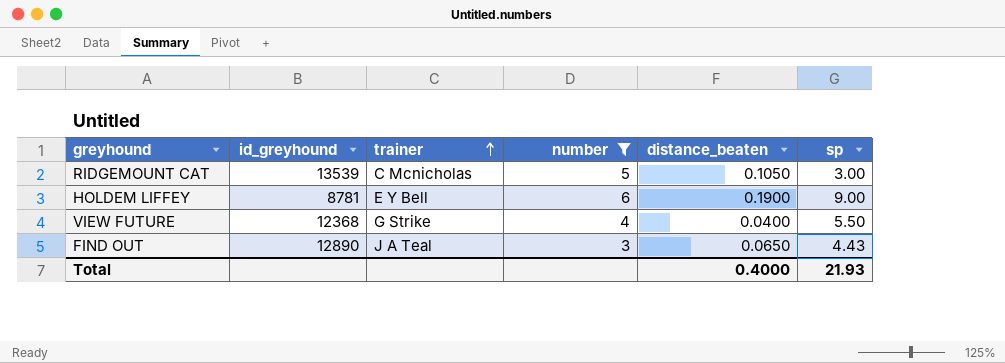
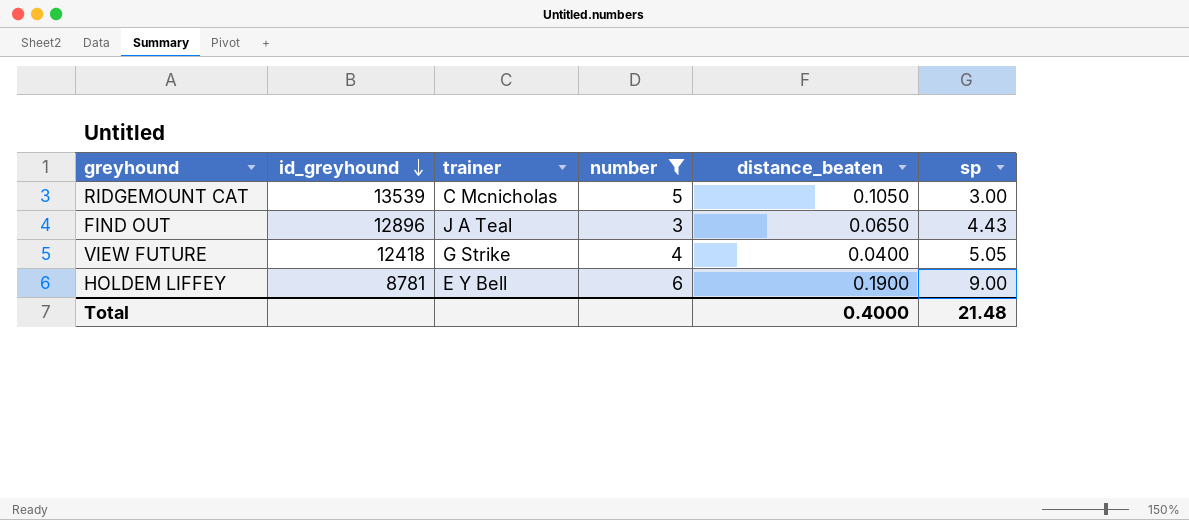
row order: trainer ascending -> id_greyhound descending
FIND OUT | id_greyhound: 12890 -> 12896
VIEW FUTURE | id_greyhound: 12368 -> 12418
VIEW FUTURE | sp: 5.50 -> 5.05
Total | sp: 21.93 -> 21.48

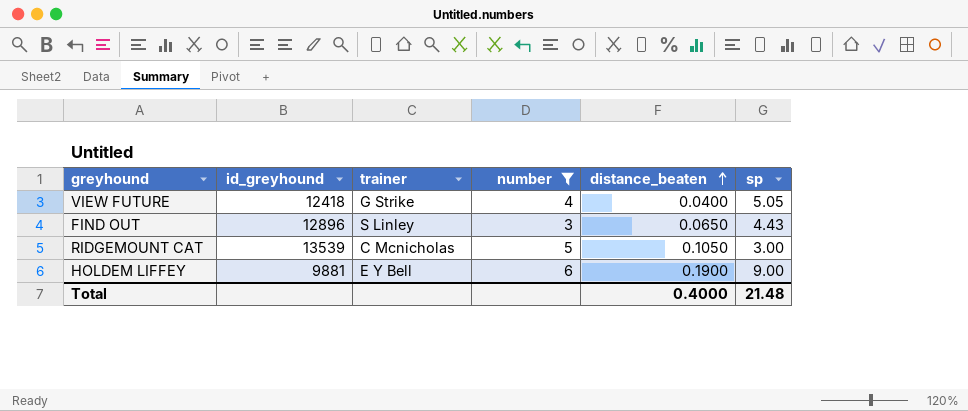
row order: id_greyhound descending -> distance_beaten ascending
FIND OUT | trainer: J A Teal -> S Linley
HOLDEM LIFFEY | id_greyhound: 8781 -> 9881

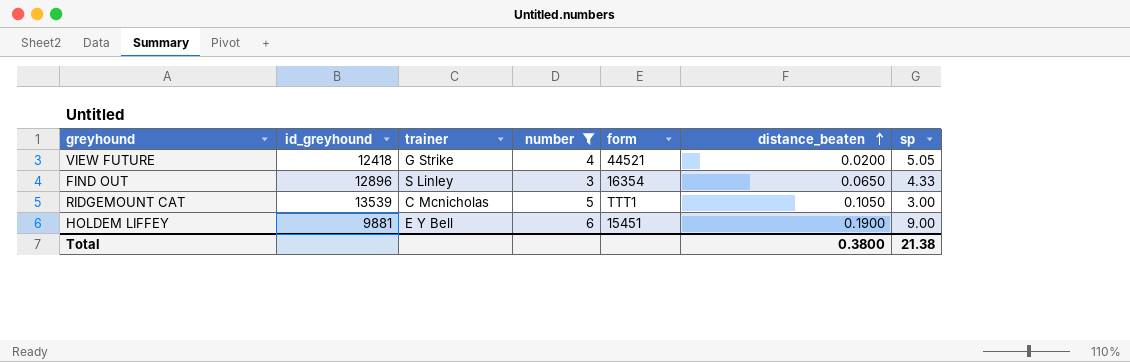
column form | position: none -> 5
VIEW FUTURE | distance_beaten: 0.0400 -> 0.0200
FIND OUT | sp: 4.43 -> 4.33
Total | distance_beaten: 0.4000 -> 0.3800
Total | sp: 21.48 -> 21.38

